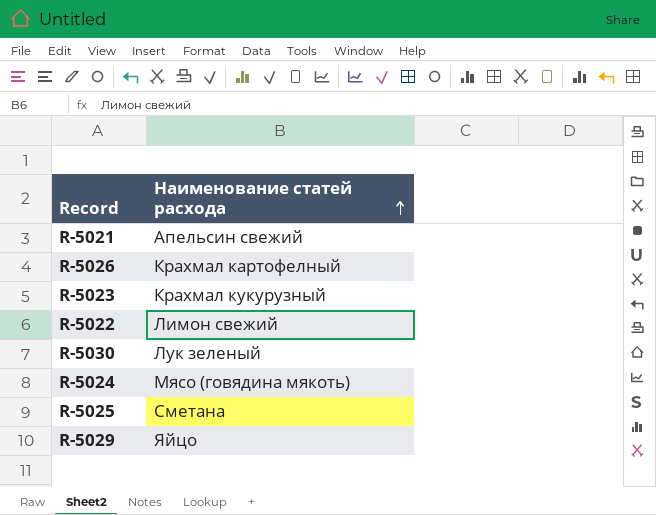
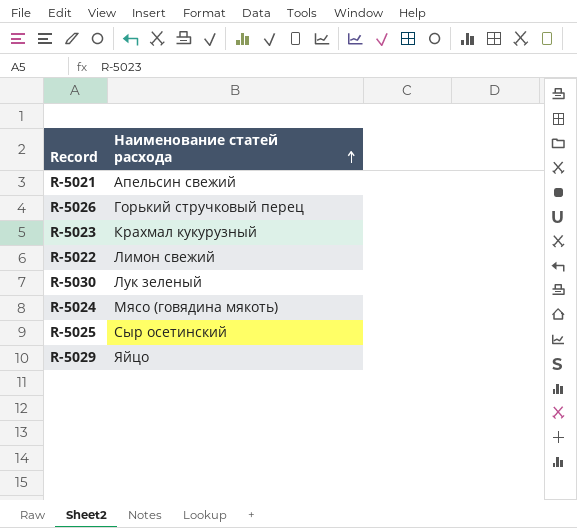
R-5026 | Наименование статей расхода: Крахмал картофелный -> Горький стручковый перец
R-5025 | Наименование статей расхода: Сметана -> Сыр осетинский

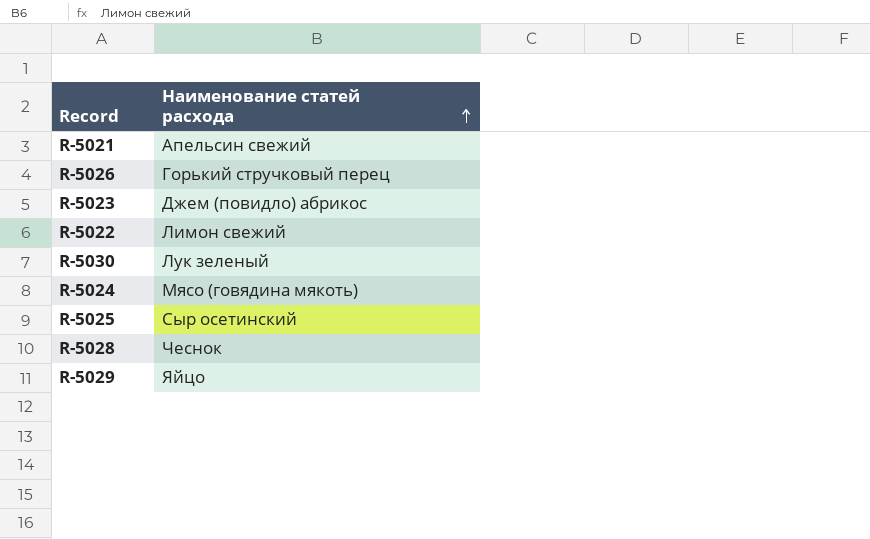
R-5023 | Наименование статей расхода: Крахмал кукурузный -> Джем (повидло) абрикос
row R-5028: none -> Чеснок

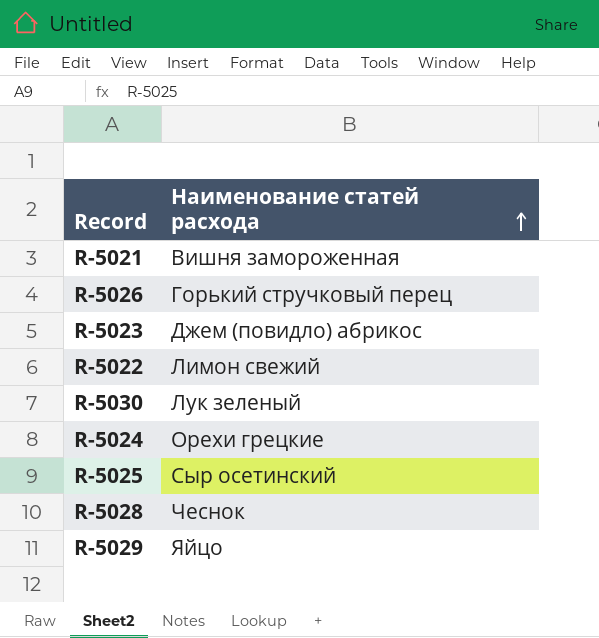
R-5021 | Наименование статей расхода: Апельсин свежий -> Вишня замороженная
R-5024 | Наименование статей расхода: Мясо (говядина мякоть) -> Орехи грецкие

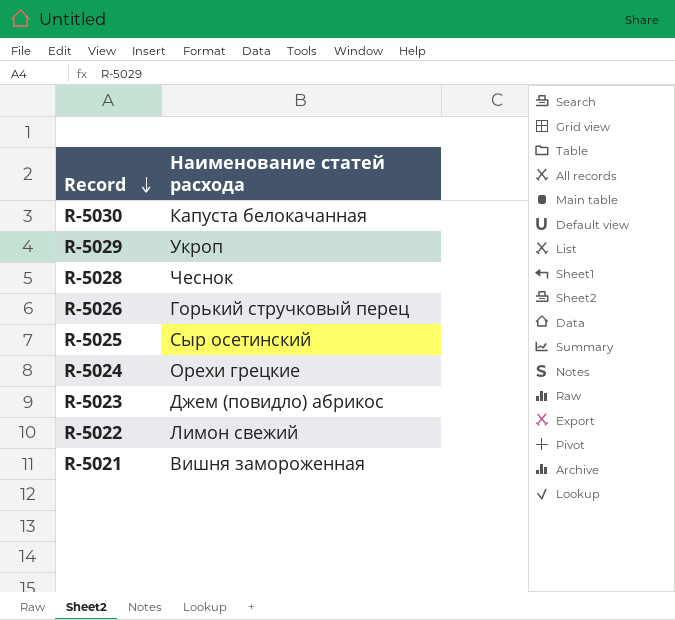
row order: Наименование статей расхода ascending -> Record descending
R-5030 | Наименование статей расхода: Лук зеленый -> Капуста белокачанная
R-5029 | Наименование статей расхода: Яйцо -> Укроп

